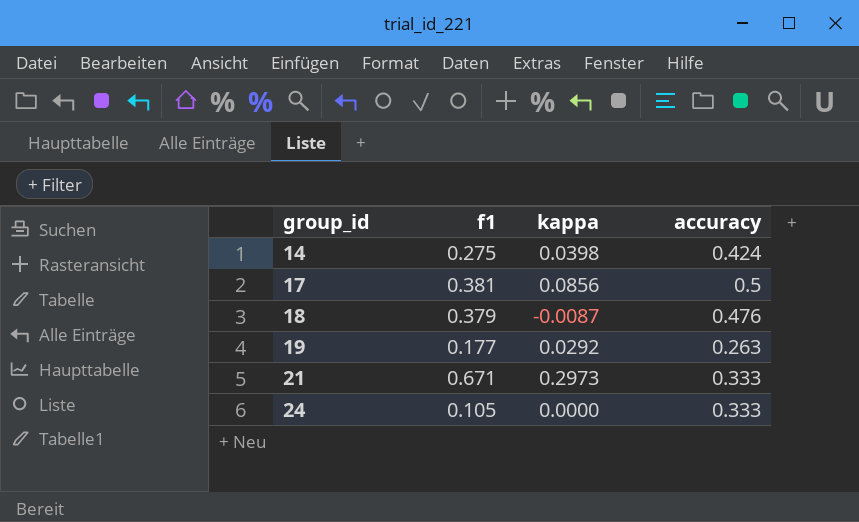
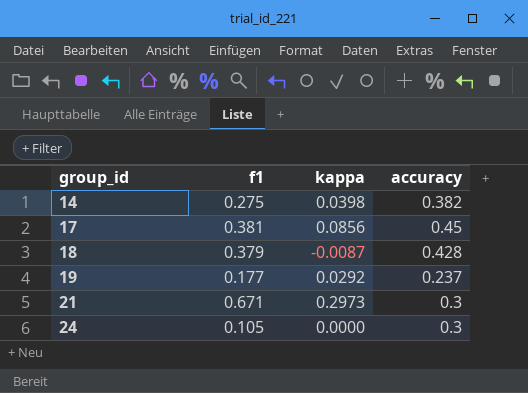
14 | accuracy: 0.424 -> 0.382
17 | accuracy: 0.5 -> 0.45
18 | accuracy: 0.476 -> 0.428
19 | accuracy: 0.263 -> 0.237
21 | accuracy: 0.333 -> 0.3
24 | accuracy: 0.333 -> 0.3

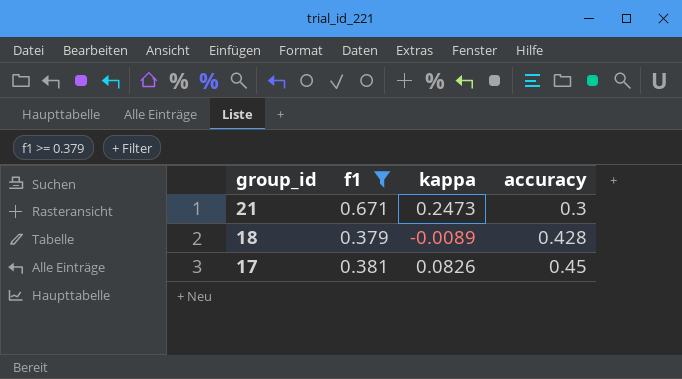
filter: none -> f1 >= 0.379
row order: group_id ascending -> group_id descending
21 | kappa: 0.2973 -> 0.2473
18 | kappa: -0.0087 -> -0.0089
17 | kappa: 0.0856 -> 0.0826

